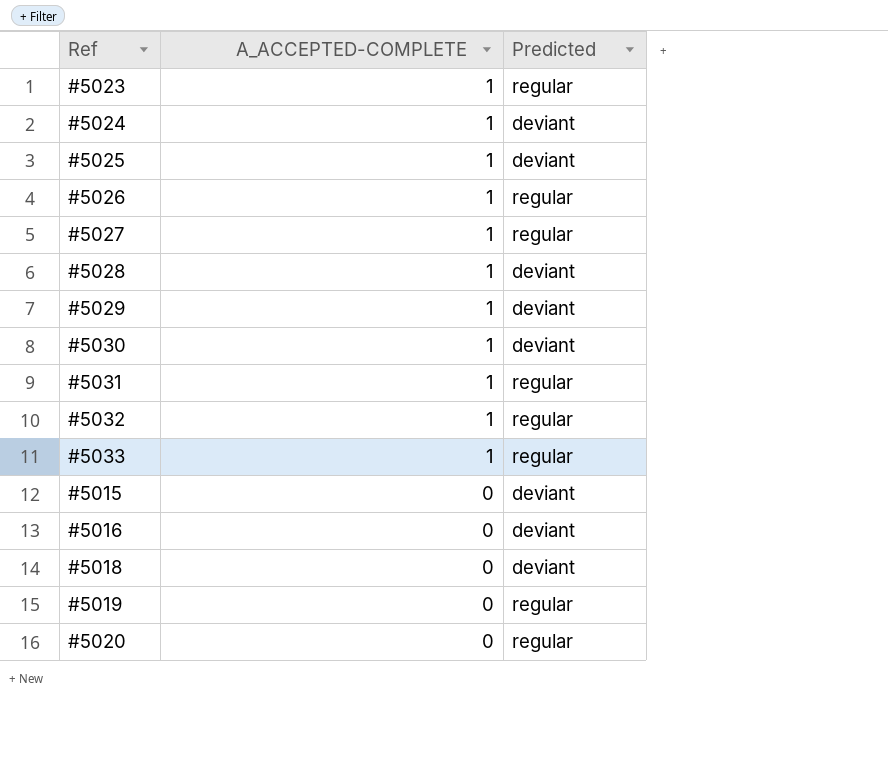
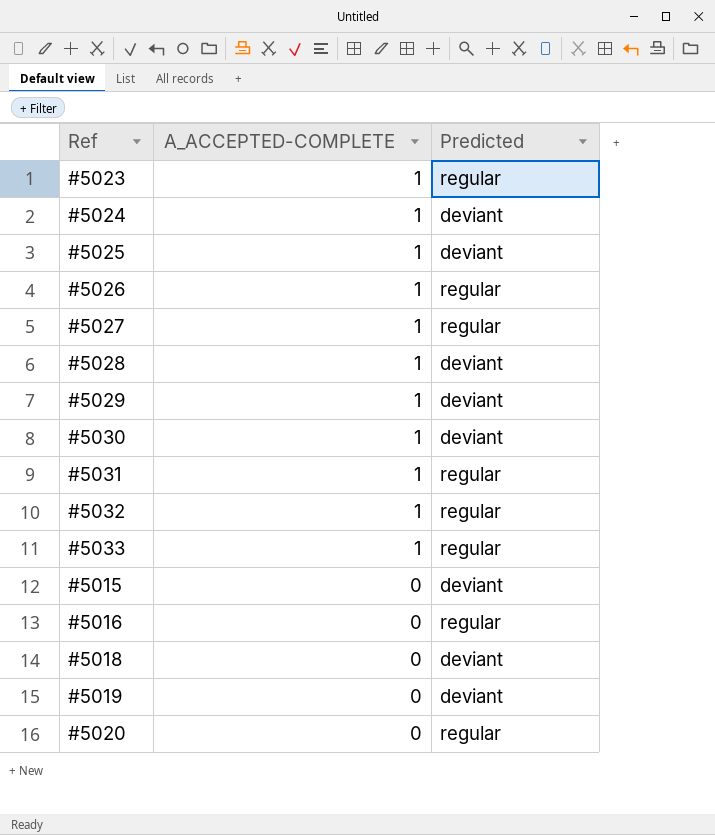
#5016 | Predicted: deviant -> regular
#5019 | Predicted: regular -> deviant

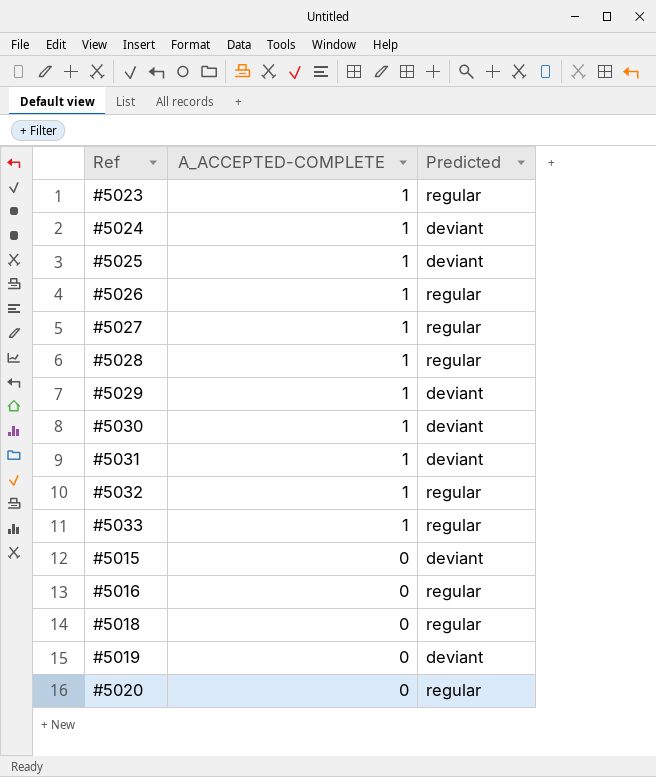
#5028 | Predicted: deviant -> regular
#5031 | Predicted: regular -> deviant
#5018 | Predicted: deviant -> regular

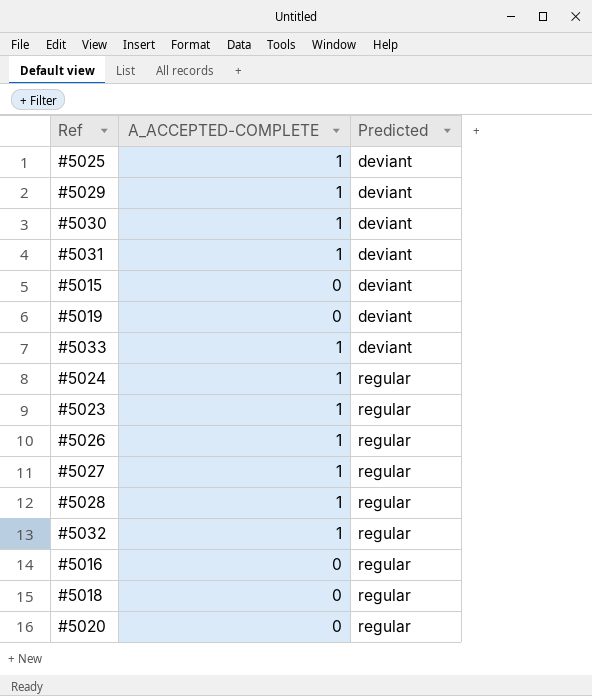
row order: A_ACCEPTED-COMPLETE descending -> Predicted ascending
#5033 | Predicted: regular -> deviant
#5024 | Predicted: deviant -> regular

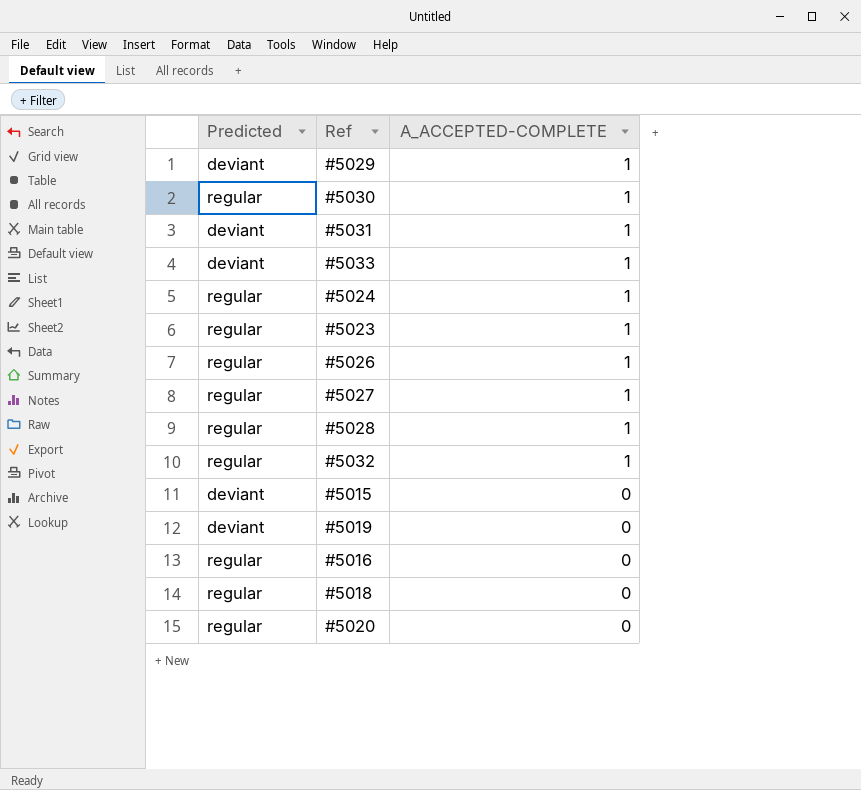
row order: Predicted ascending -> A_ACCEPTED-COMPLETE descending
column Predicted | position: 3 -> 1
row #5025: 1 | deviant -> none
#5030 | Predicted: deviant -> regular

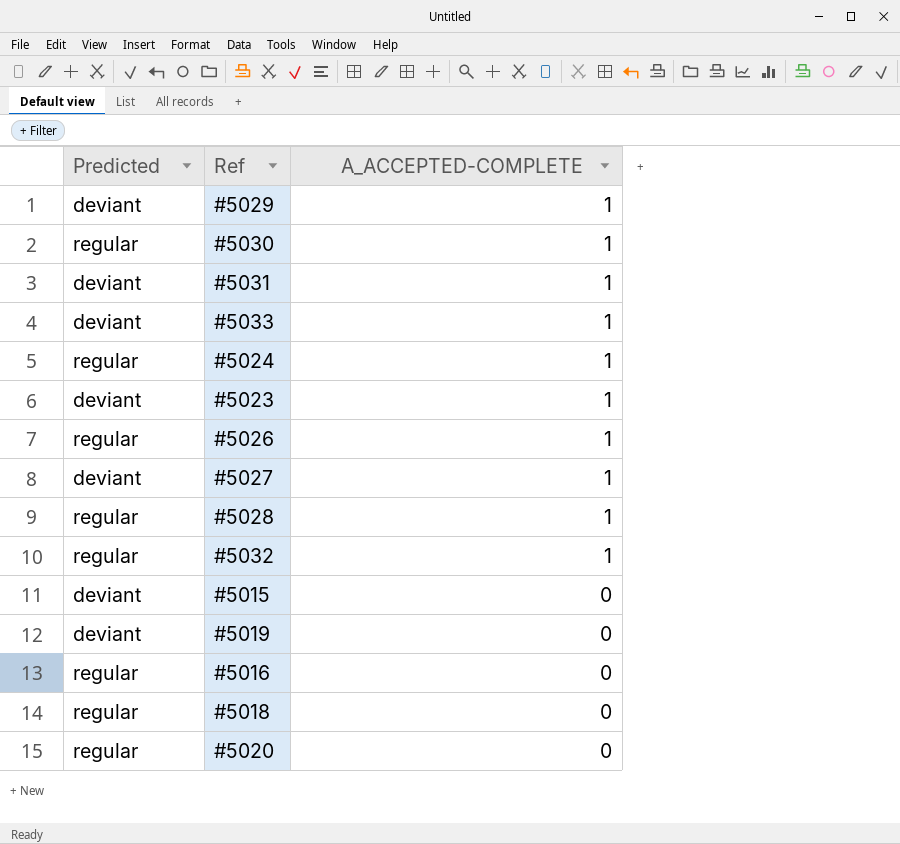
#5023 | Predicted: regular -> deviant
#5027 | Predicted: regular -> deviant

